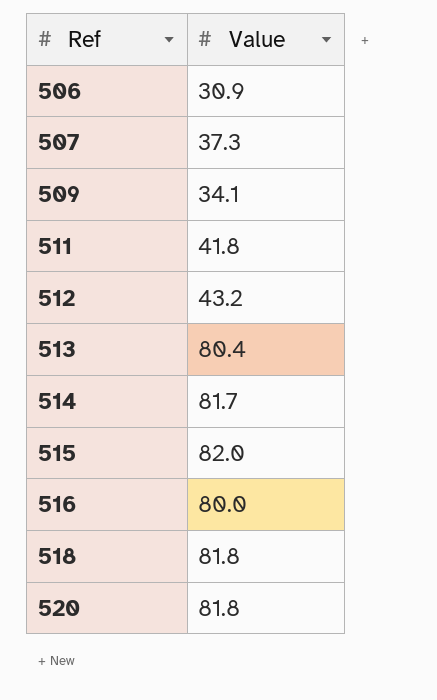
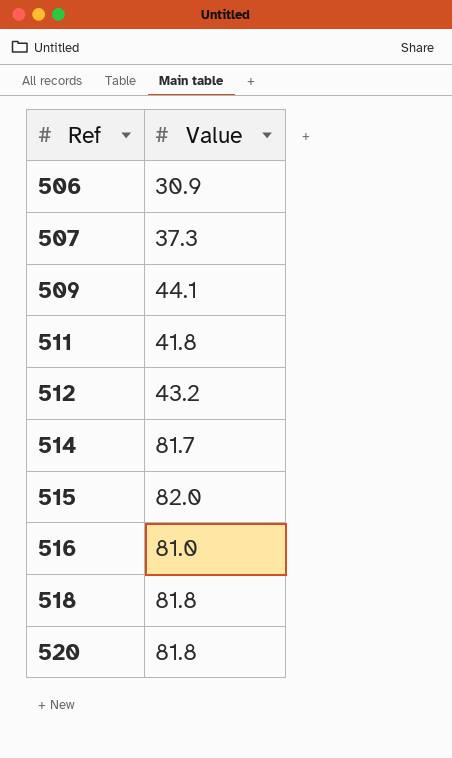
row 513: 80.4 -> none
509 | Value: 34.1 -> 44.1
516 | Value: 80.0 -> 81.0

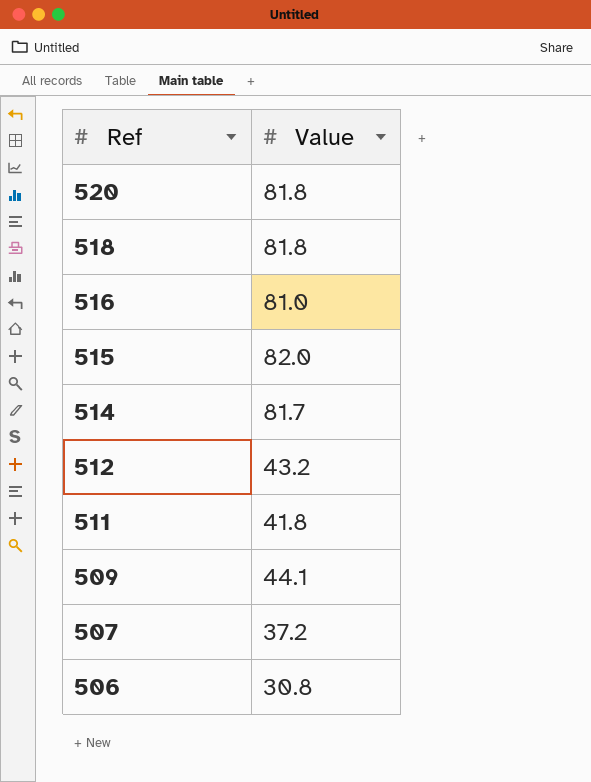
row order: Ref ascending -> Ref descending
507 | Value: 37.3 -> 37.2
506 | Value: 30.9 -> 30.8

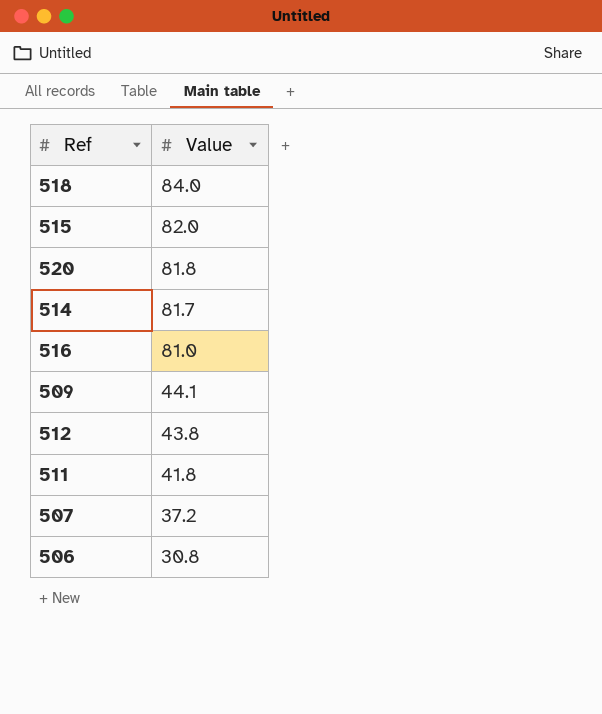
row order: Ref descending -> Value descending
518 | Value: 81.8 -> 84.0
512 | Value: 43.2 -> 43.8

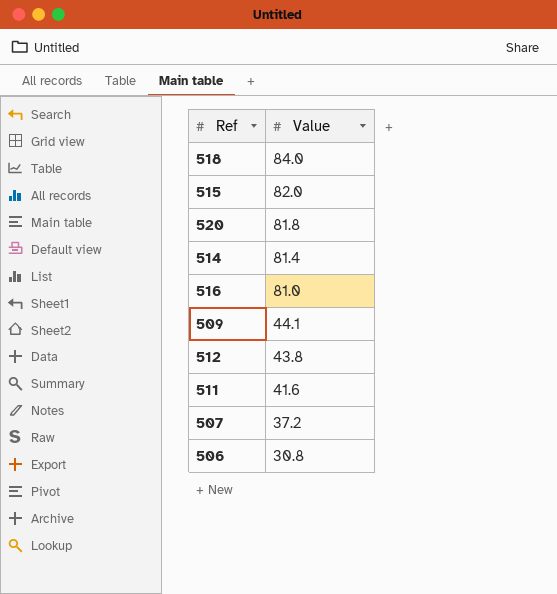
514 | Value: 81.7 -> 81.4
511 | Value: 41.8 -> 41.6

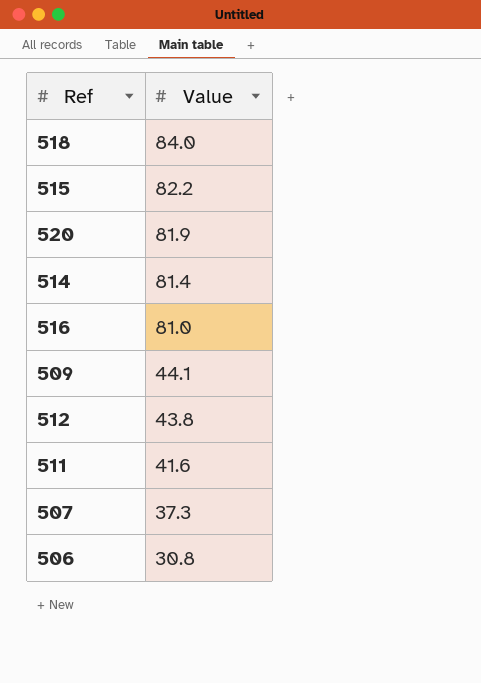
515 | Value: 82.0 -> 82.2
520 | Value: 81.8 -> 81.9
507 | Value: 37.2 -> 37.3

